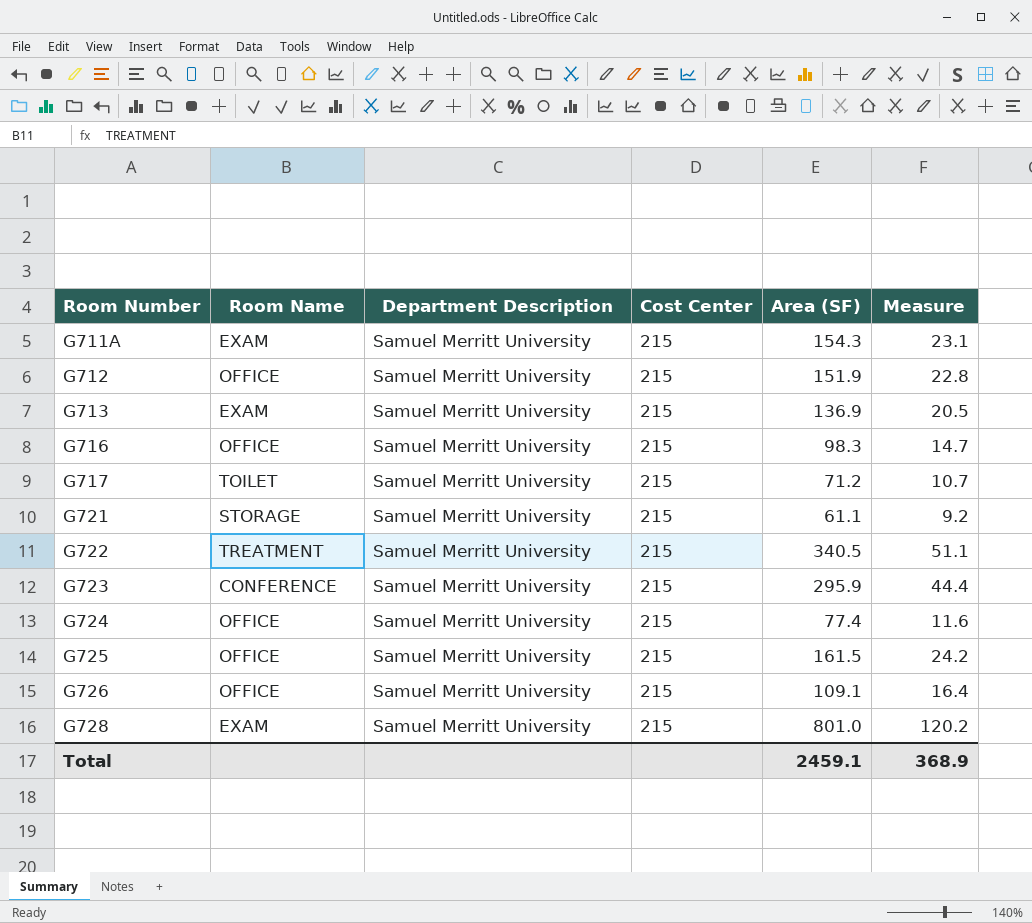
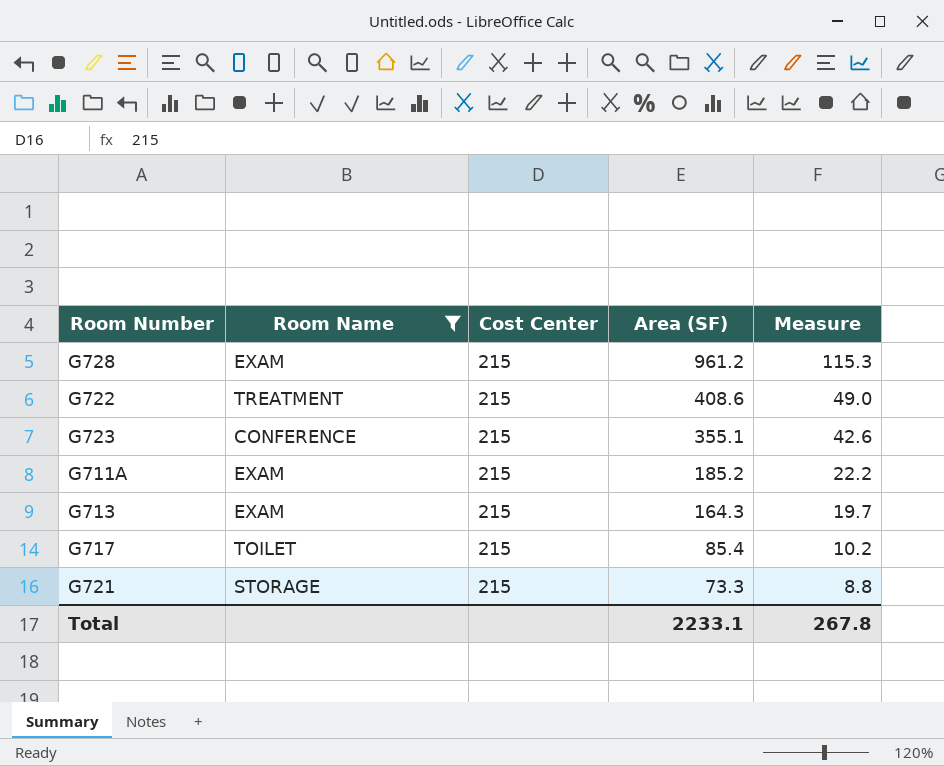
filter: none -> Room Name != OFFICE
row order: Room Number ascending -> Area (SF) descending
column Department Description | position: 3 -> none
column Measure | formula: [Area (SF)] * 0.15 -> [Area (SF)] * 0.12
G728 | Area (SF): 801.0 -> 961.2
G722 | Area (SF): 340.5 -> 408.6
G723 | Area (SF): 295.9 -> 355.1
G711A | Area (SF): 154.3 -> 185.2
G713 | Area (SF): 136.9 -> 164.3
G717 | Area (SF): 71.2 -> 85.4
G721 | Area (SF): 61.1 -> 73.3
Total | Area (SF): 2459.1 -> 2233.1
Total | Measure: 368.9 -> 267.8

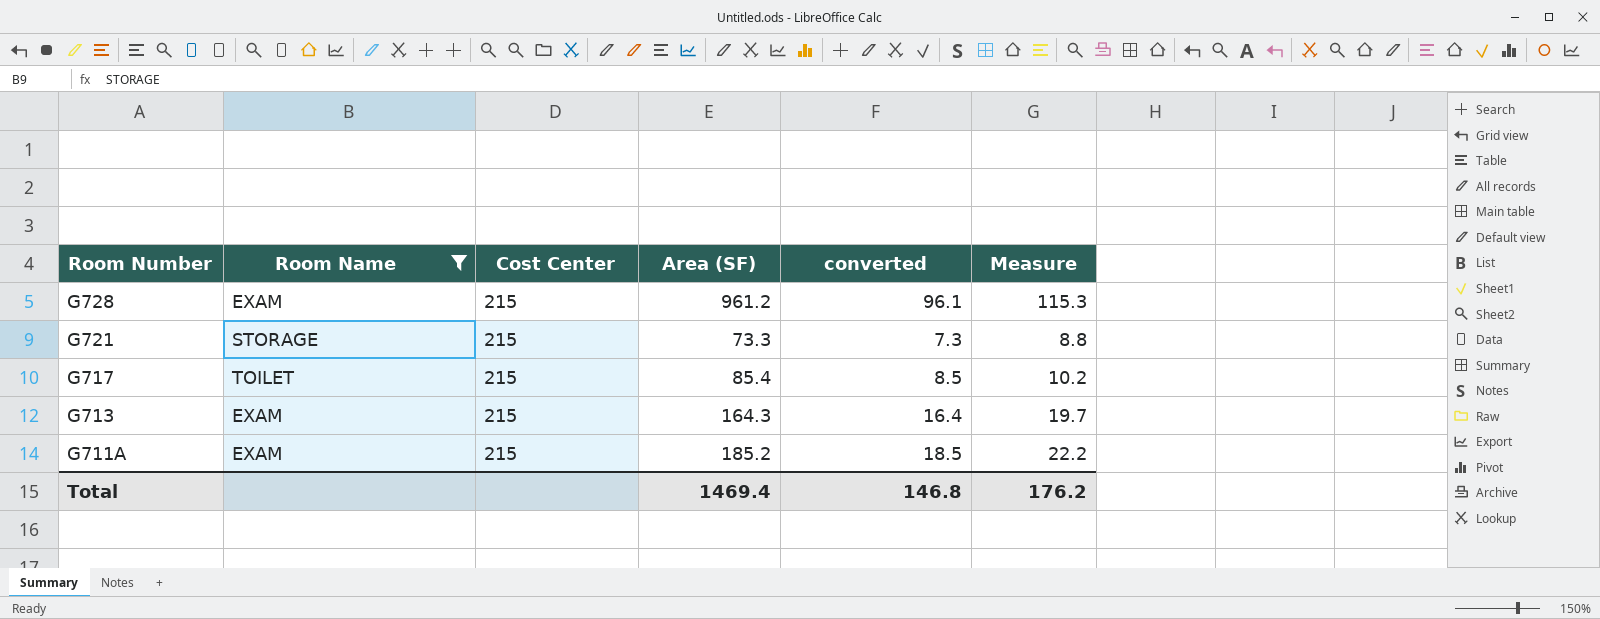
row order: Area (SF) descending -> Room Number descending
column converted | formula: none -> [Area (SF)] * 0.1
row G722: TREATMENT | 215 | 408.6 | 49.0 -> none
row G723: CONFERENCE | 215 | 355.1 | 42.6 -> none
Total | Area (SF): 2233.1 -> 1469.4
Total | Measure: 267.8 -> 176.2

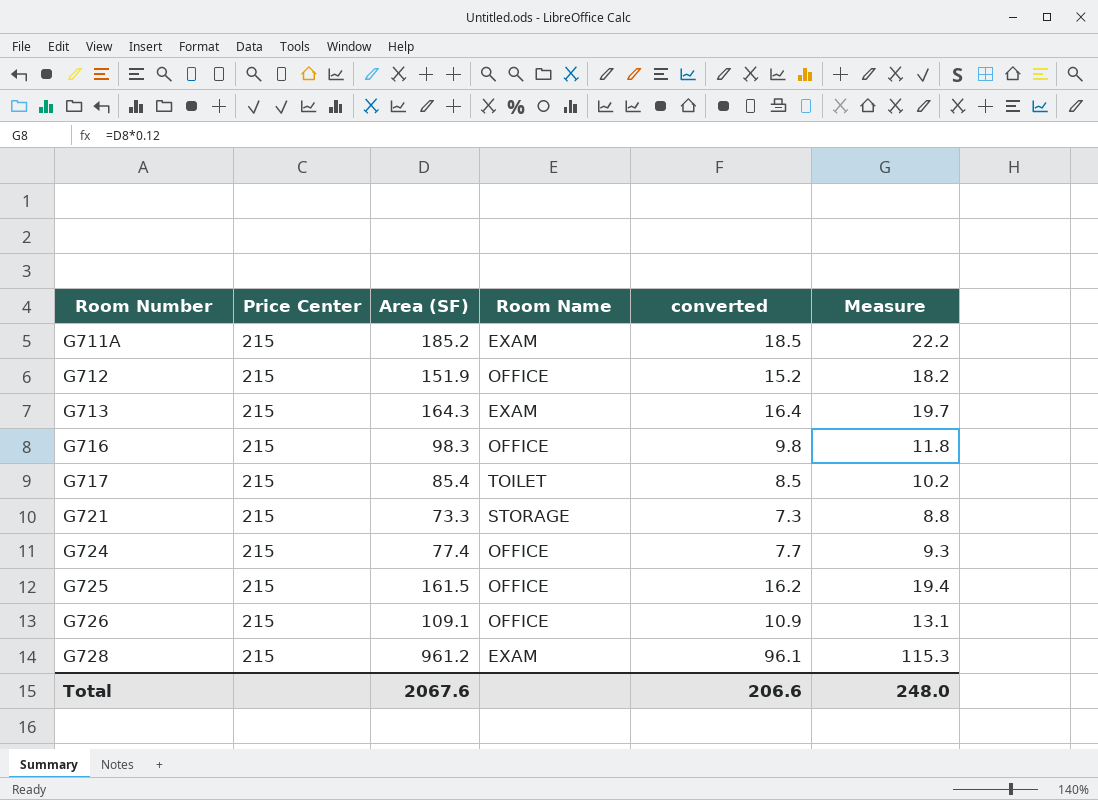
filter: Room Name != OFFICE -> none
row order: Room Number descending -> Room Number ascending
column name: Cost Center -> Price Center
column Room Name | position: 2 -> 4
Total | Area (SF): 1469.4 -> 2067.6
Total | converted: 146.8 -> 206.6
Total | Measure: 176.2 -> 248.0

